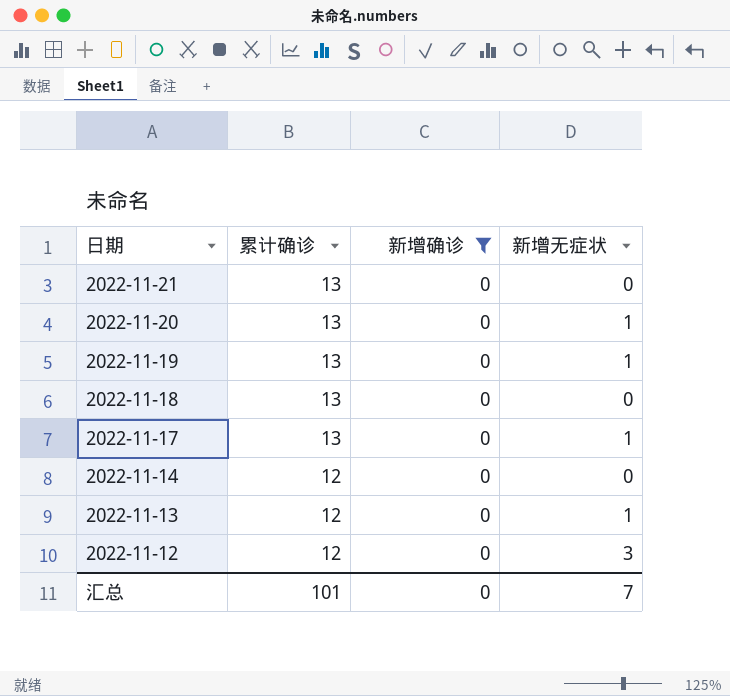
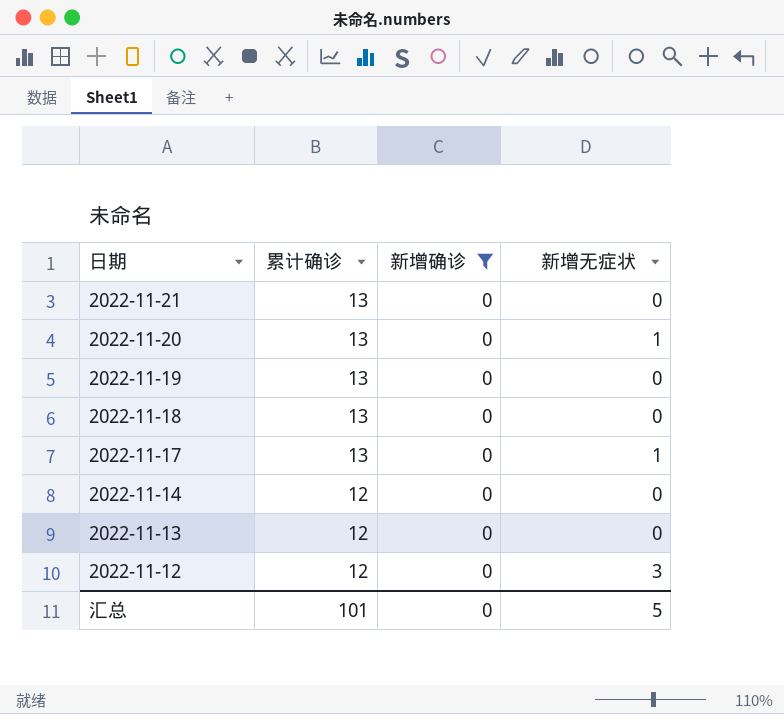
2022-11-19 | 新增无症状: 1 -> 0
2022-11-13 | 新增无症状: 1 -> 0
汇总 | 新增无症状: 7 -> 5

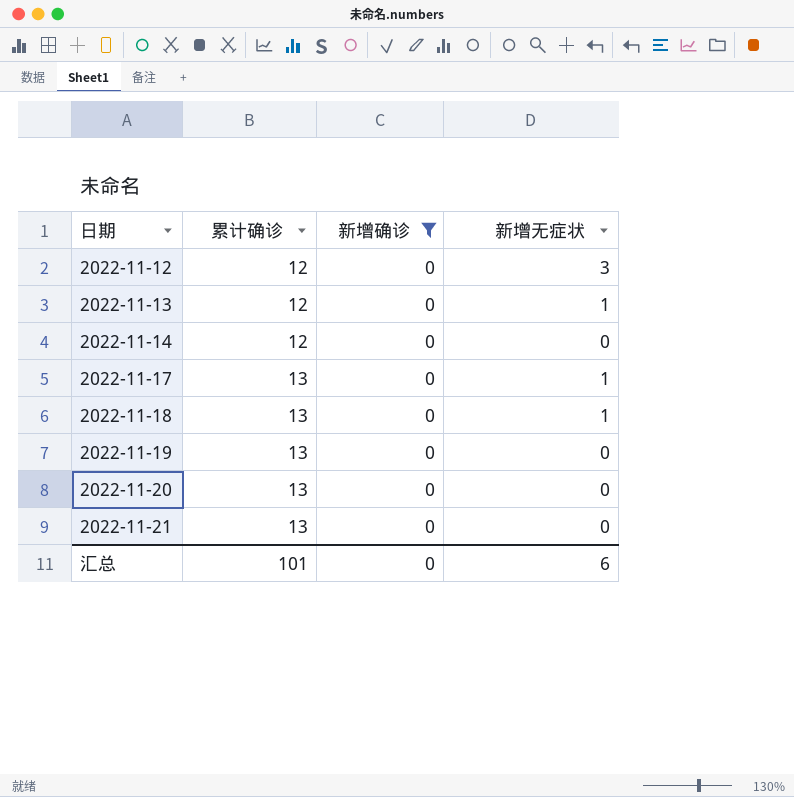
row order: 日期 descending -> 日期 ascending
2022-11-13 | 新增无症状: 0 -> 1
2022-11-18 | 新增无症状: 0 -> 1
2022-11-20 | 新增无症状: 1 -> 0
汇总 | 新增无症状: 5 -> 6

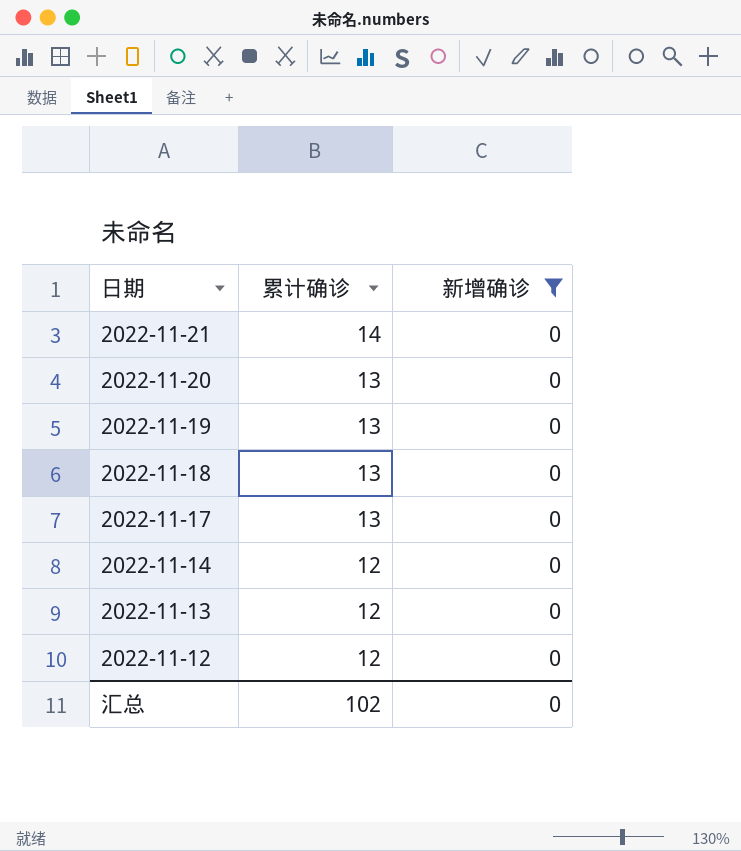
row order: 日期 ascending -> 日期 descending
column 新增无症状 | position: 4 -> none
2022-11-21 | 累计确诊: 13 -> 14
汇总 | 累计确诊: 101 -> 102

